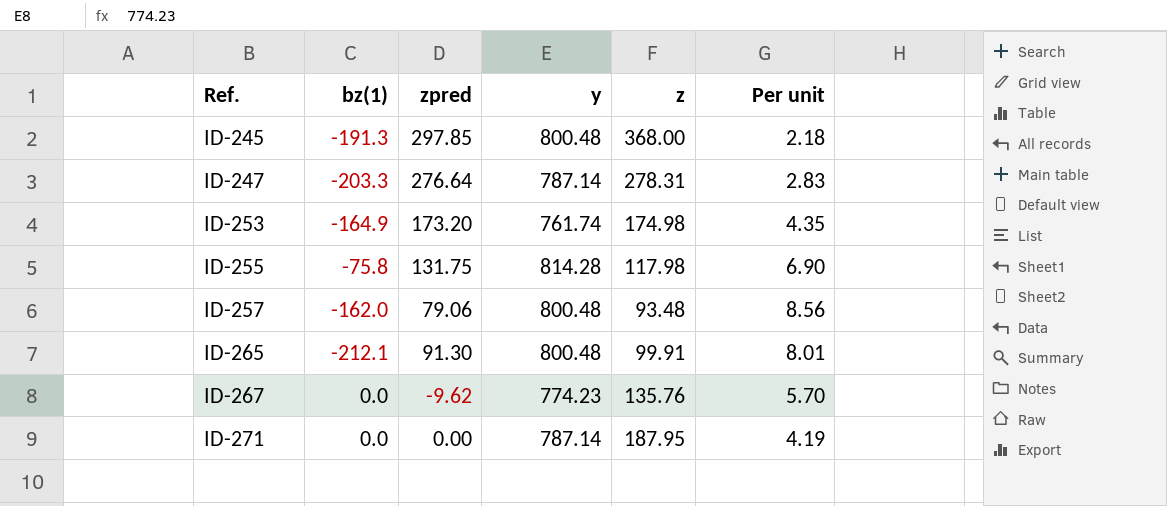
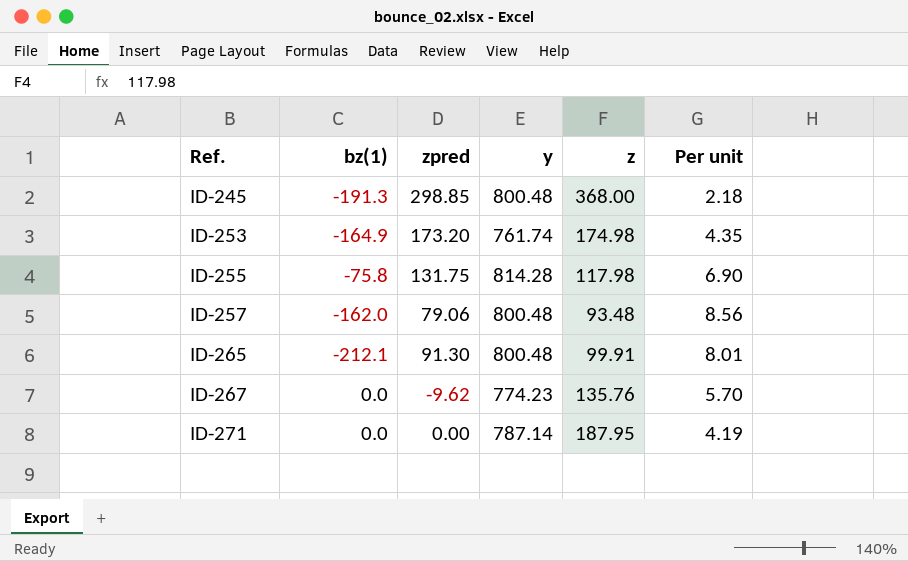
row ID-247: -203.3 | 276.64 | 787.14 | 278.31 | 2.83 -> none
ID-245 | zpred: 297.85 -> 298.85

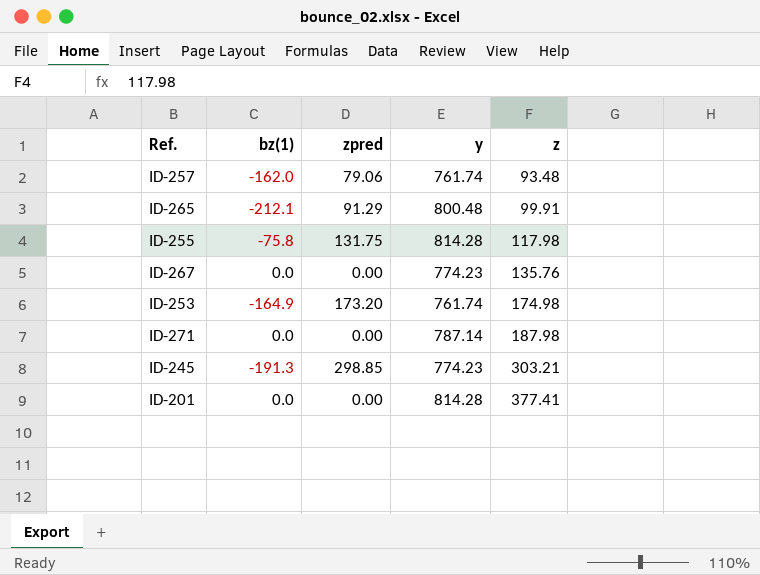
row order: Ref. ascending -> z ascending
column Per unit | formula: [y] / [z] -> none
ID-257 | y: 800.48 -> 761.74
ID-265 | zpred: 91.30 -> 91.29
ID-267 | zpred: -9.62 -> 0.00
ID-271 | z: 187.95 -> 187.98
ID-245 | y: 800.48 -> 774.23
ID-245 | z: 368.00 -> 303.21
row ID-201: none -> 0.0 | 0.00 | 814.28 | 377.41

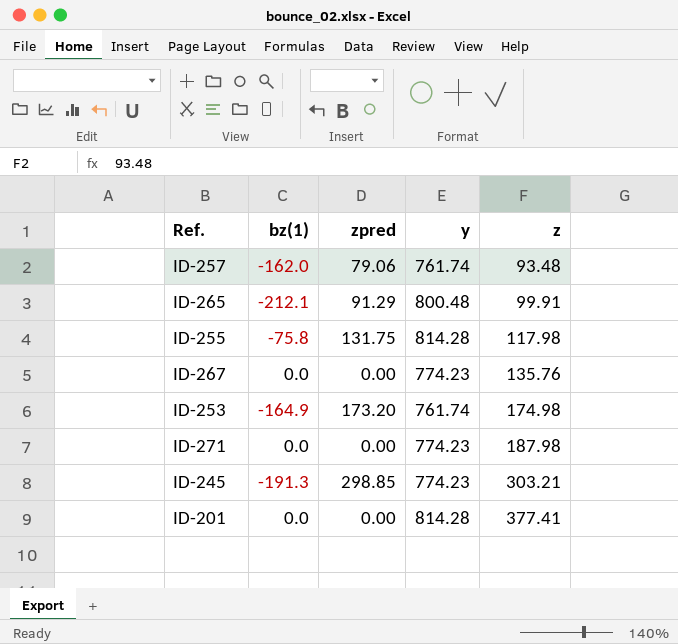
ID-271 | y: 787.14 -> 774.23

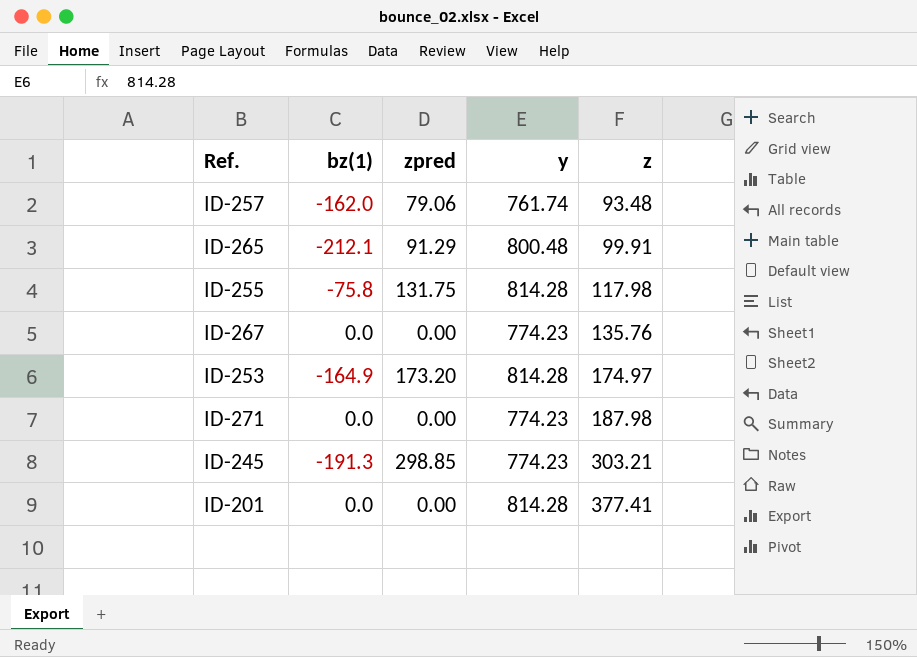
ID-253 | y: 761.74 -> 814.28
ID-253 | z: 174.98 -> 174.97

